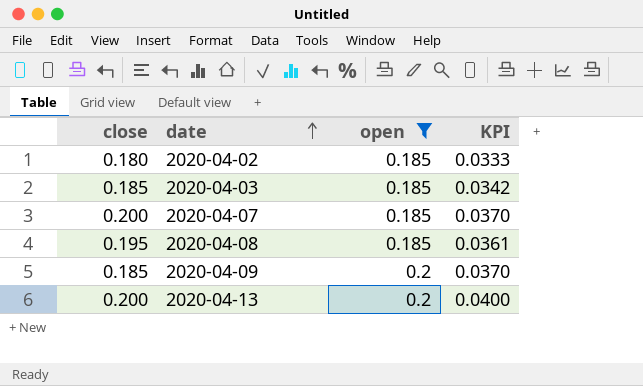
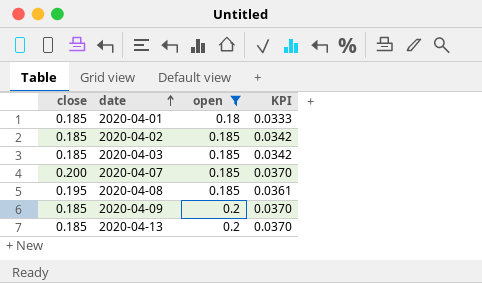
row 2020-04-01: none -> 0.185 | 0.18 | 0.0333
2020-04-02 | close: 0.180 -> 0.185
2020-04-02 | KPI: 0.0333 -> 0.0342
2020-04-13 | close: 0.200 -> 0.185
2020-04-13 | KPI: 0.0400 -> 0.0370

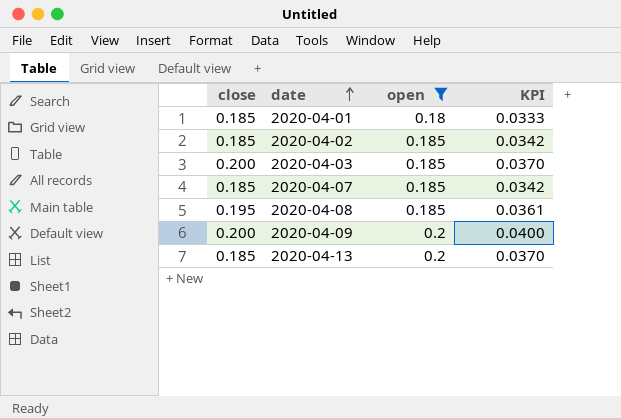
2020-04-03 | close: 0.185 -> 0.200
2020-04-03 | KPI: 0.0342 -> 0.0370
2020-04-07 | close: 0.200 -> 0.185
2020-04-07 | KPI: 0.0370 -> 0.0342
2020-04-09 | close: 0.185 -> 0.200
2020-04-09 | KPI: 0.0370 -> 0.0400

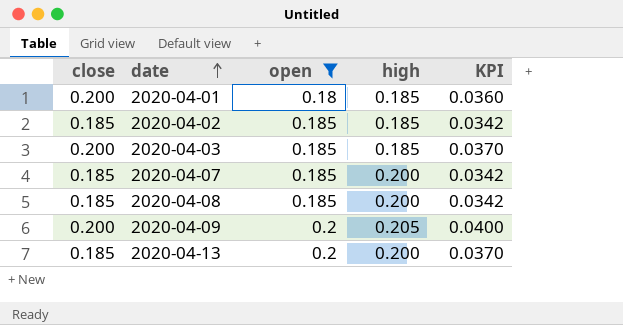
column high | position: none -> 4
2020-04-01 | close: 0.185 -> 0.200
2020-04-01 | KPI: 0.0333 -> 0.0360
2020-04-08 | close: 0.195 -> 0.185
2020-04-08 | KPI: 0.0361 -> 0.0342

